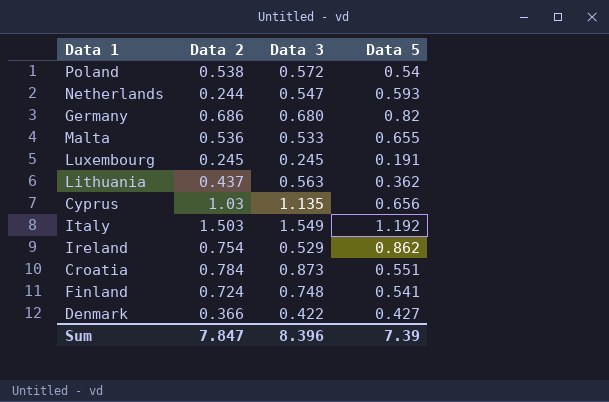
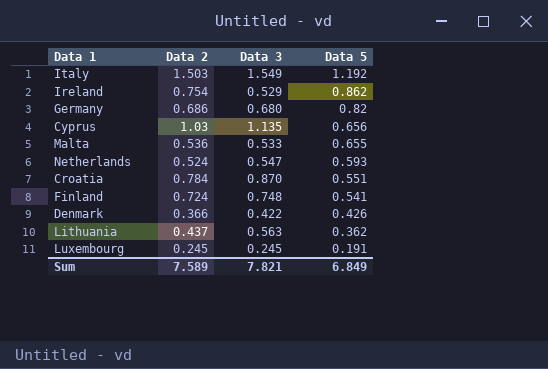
row order: none -> Data 5 descending
row Poland: 0.538 | 0.572 | 0.54 -> none
Netherlands | Data 2: 0.244 -> 0.524
Croatia | Data 3: 0.873 -> 0.870
Denmark | Data 5: 0.427 -> 0.426
Sum | Data 2: 7.847 -> 7.589
Sum | Data 3: 8.396 -> 7.821
Sum | Data 5: 7.39 -> 6.849

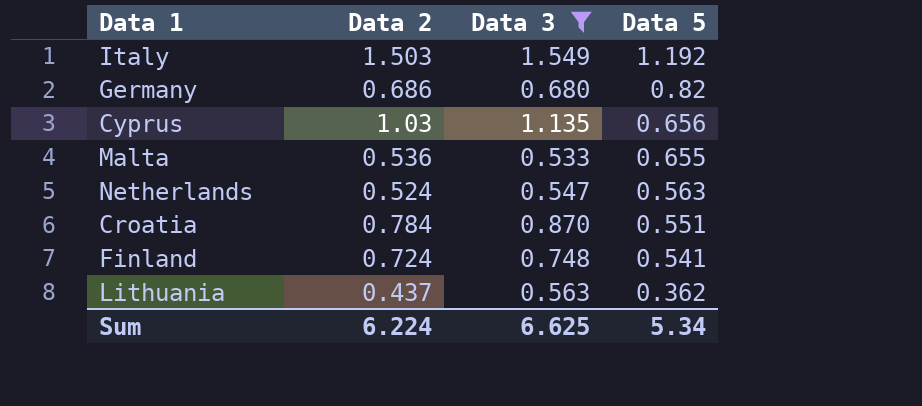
filter: none -> Data 3 >= 0.533
Netherlands | Data 5: 0.593 -> 0.563
Sum | Data 2: 7.589 -> 6.224
Sum | Data 3: 7.821 -> 6.625
Sum | Data 5: 6.849 -> 5.34

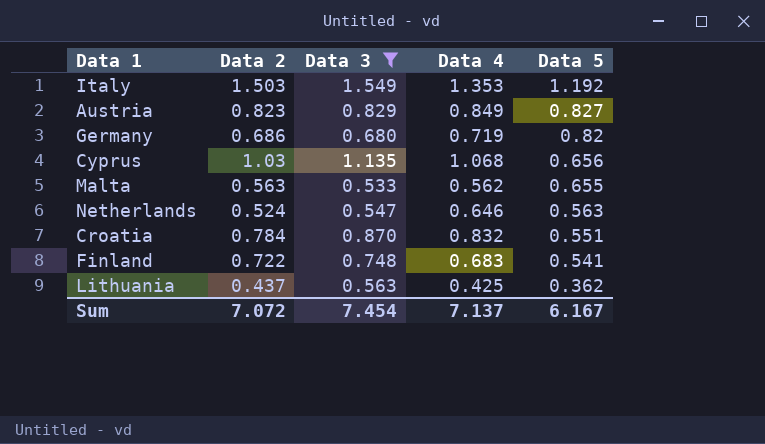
column Data 4 | position: none -> 4
row Austria: none -> 0.823 | 0.829 | 0.849 | 0.827
Malta | Data 2: 0.536 -> 0.563
Finland | Data 2: 0.724 -> 0.722
Sum | Data 2: 6.224 -> 7.072
Sum | Data 3: 6.625 -> 7.454
Sum | Data 5: 5.34 -> 6.167

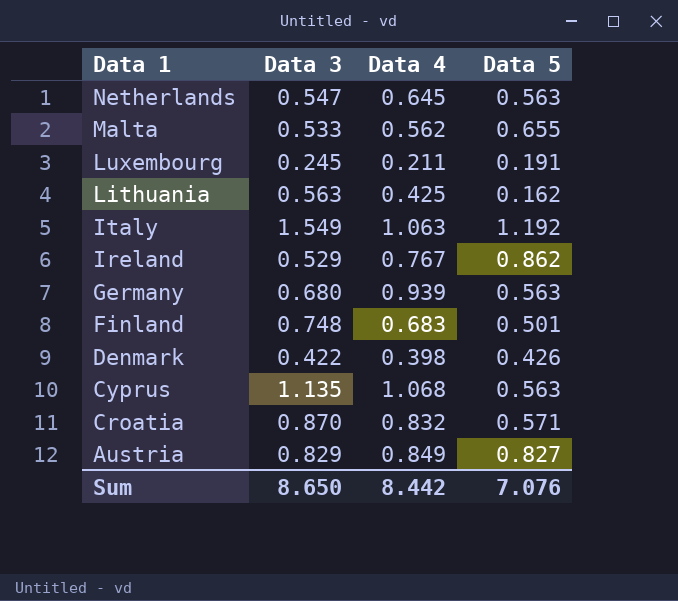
filter: Data 3 >= 0.533 -> none
row order: Data 5 descending -> Data 1 descending
column Data 2 | position: 2 -> none
Netherlands | Data 4: 0.646 -> 0.645
Lithuania | Data 5: 0.362 -> 0.162
Italy | Data 4: 1.353 -> 1.063
Germany | Data 4: 0.719 -> 0.939
Germany | Data 5: 0.82 -> 0.563
Finland | Data 5: 0.541 -> 0.501
Cyprus | Data 5: 0.656 -> 0.563
Croatia | Data 5: 0.551 -> 0.571
Sum | Data 3: 7.454 -> 8.650
Sum | Data 4: 7.137 -> 8.442
Sum | Data 5: 6.167 -> 7.076

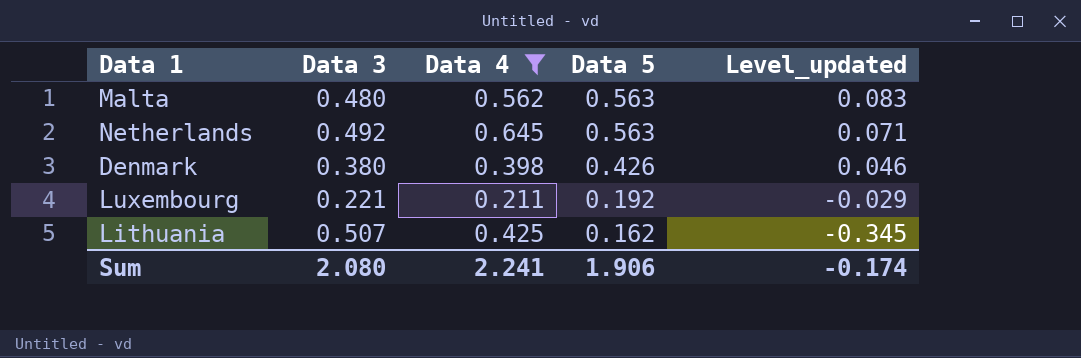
filter: none -> Data 4 <= 0.645
row order: Data 1 descending -> Data 5 descending
column Level_updated | formula: none -> [Data 5] - [Data 3]
Malta | Data 3: 0.533 -> 0.480
Malta | Data 5: 0.655 -> 0.563
Netherlands | Data 3: 0.547 -> 0.492
Denmark | Data 3: 0.422 -> 0.380
Luxembourg | Data 3: 0.245 -> 0.221
Luxembourg | Data 5: 0.191 -> 0.192
Lithuania | Data 3: 0.563 -> 0.507
Sum | Data 3: 8.650 -> 2.080
Sum | Data 4: 8.442 -> 2.241
Sum | Data 5: 7.076 -> 1.906

